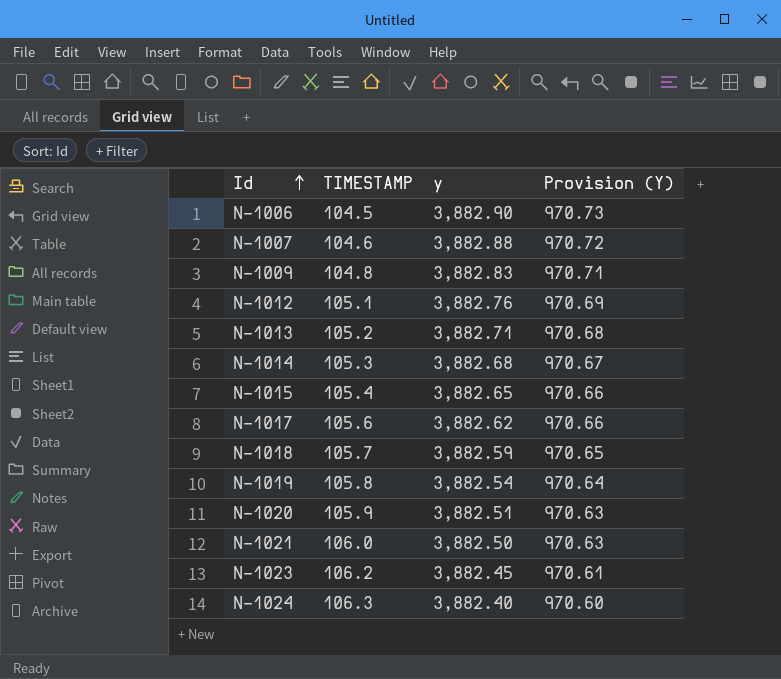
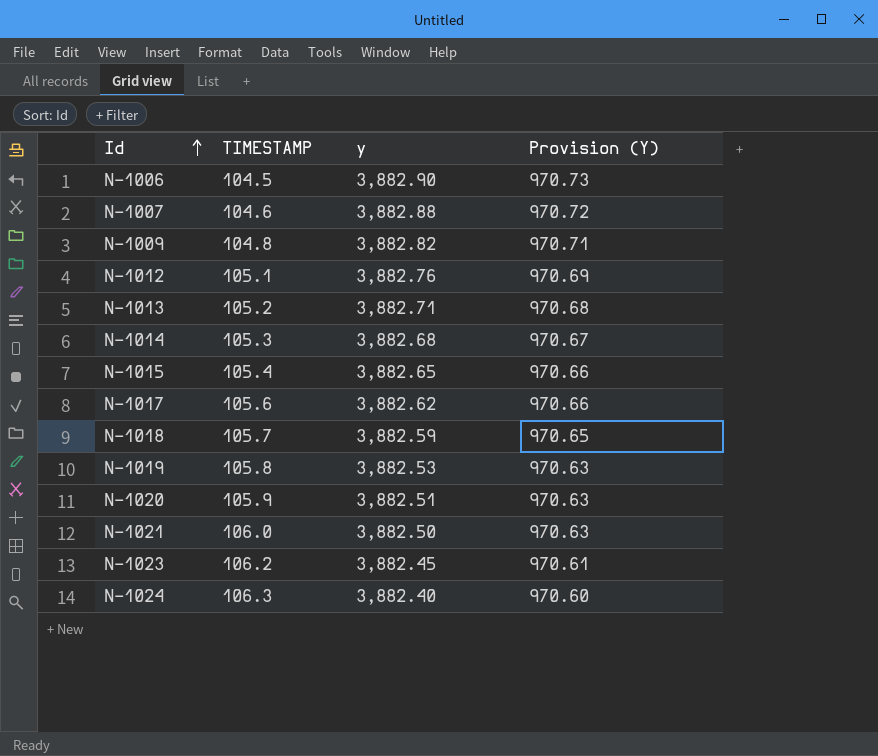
N-1009 | y: 3,882.83 -> 3,882.82
N-1019 | y: 3,882.54 -> 3,882.53
N-1019 | Provision (Y): 970.64 -> 970.63

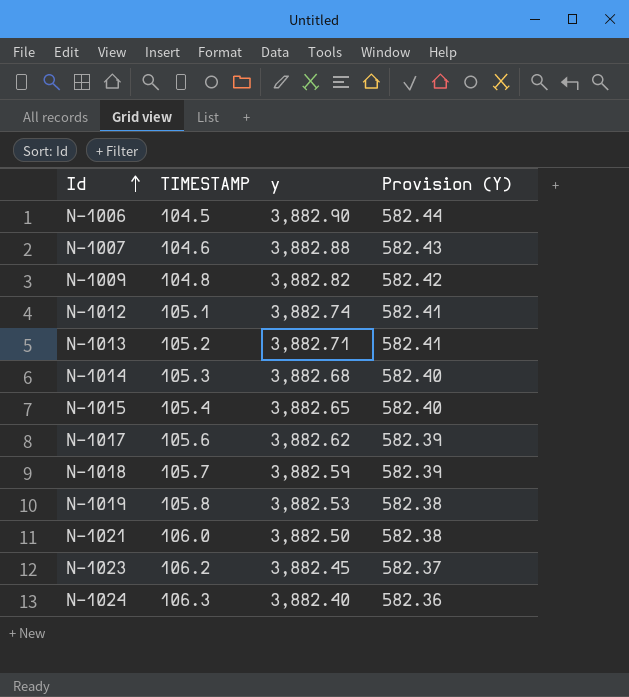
column Provision (Y) | formula: [y] * 0.25 -> [y] * 0.15
row N-1020: 105.9 | 3,882.51 | 970.63 -> none
N-1012 | y: 3,882.76 -> 3,882.74

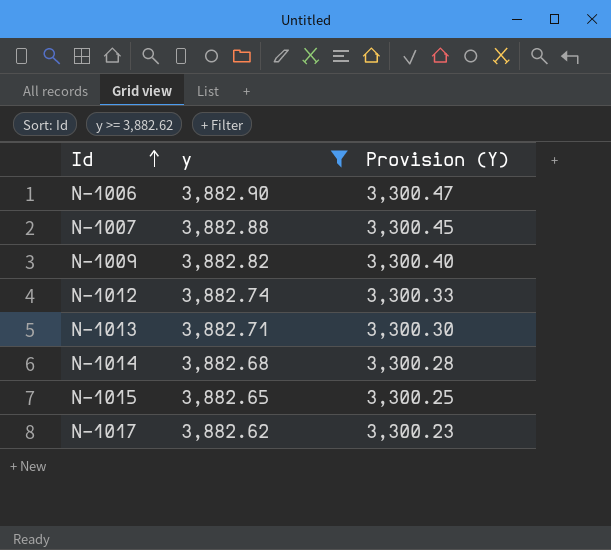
filter: none -> y >= 3,882.62
column TIMESTAMP | position: 2 -> none
column Provision (Y) | formula: [y] * 0.15 -> [y] * 0.85

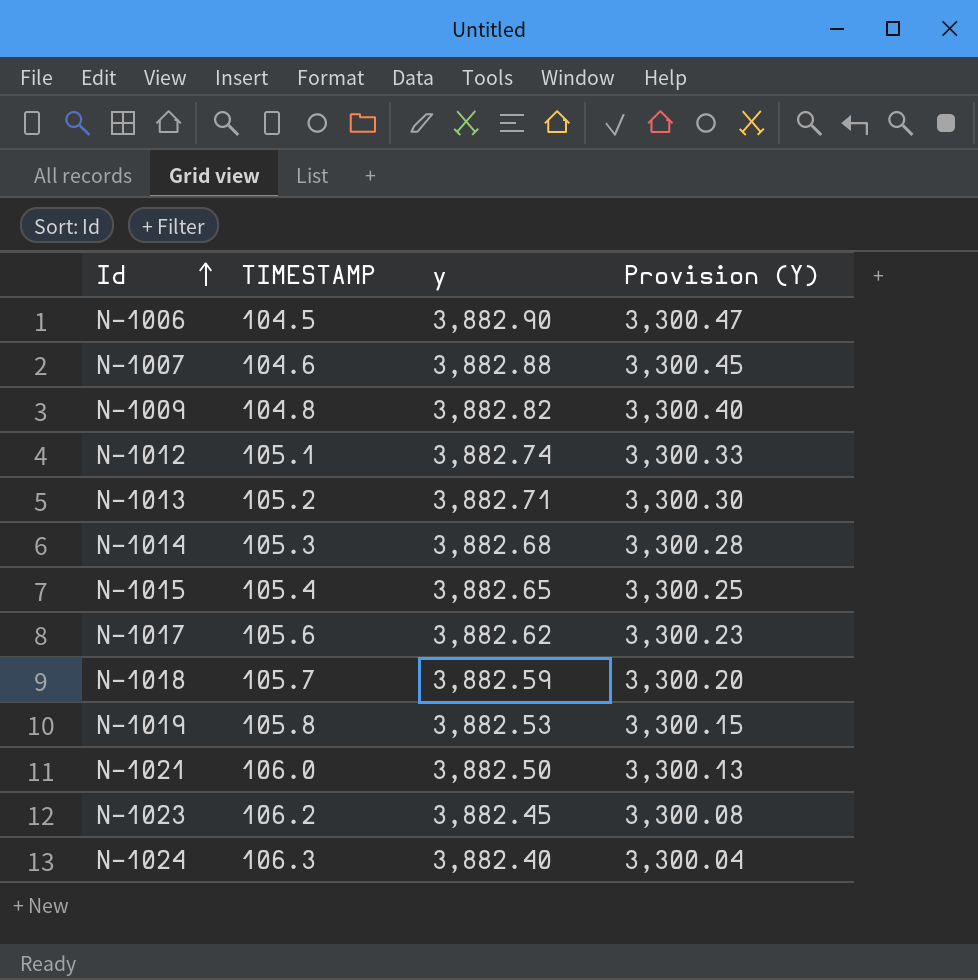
filter: y >= 3,882.62 -> none
column TIMESTAMP | position: none -> 2

